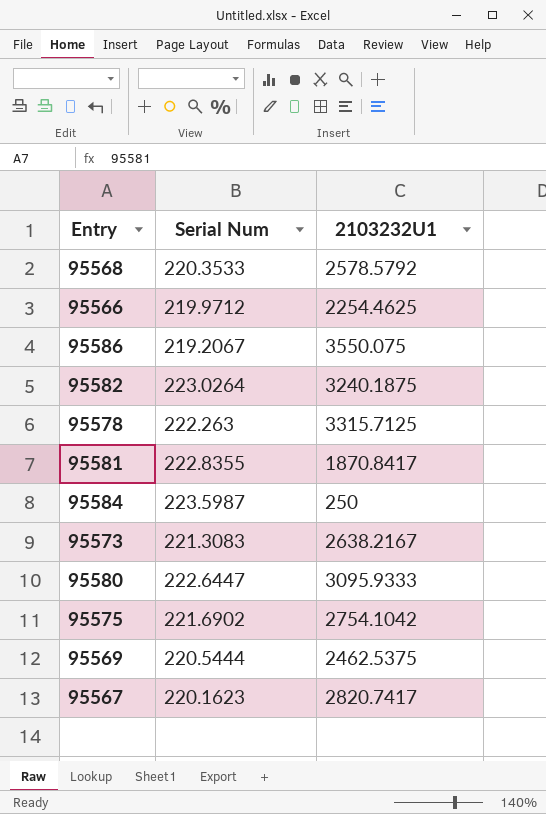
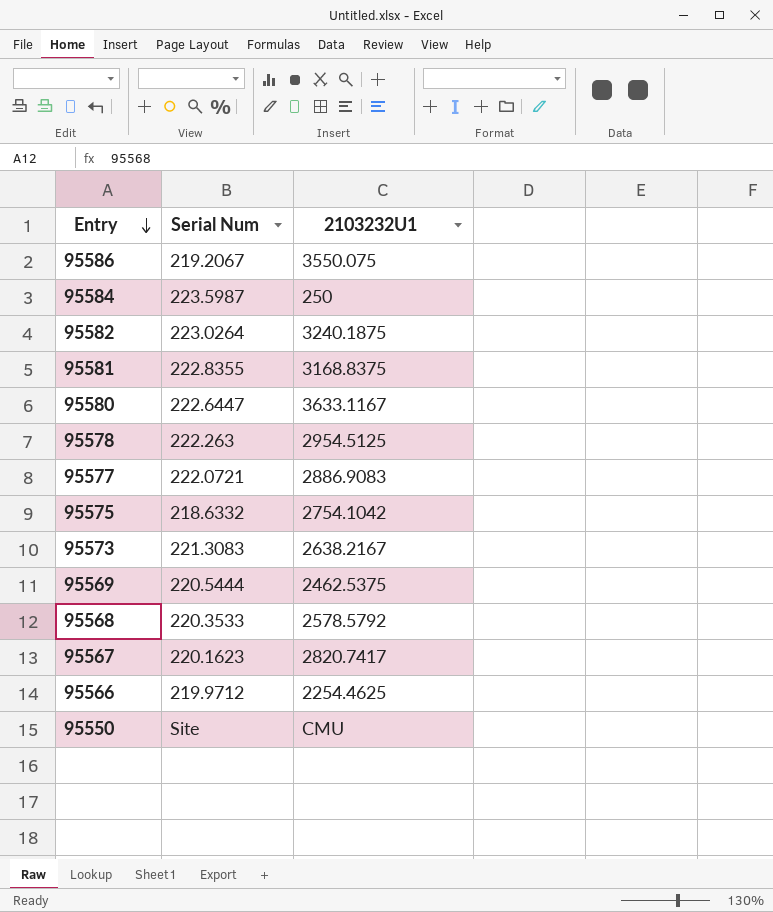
row order: none -> Entry descending
95581 | 2103232U1: 1870.8417 -> 3168.8375
95580 | 2103232U1: 3095.9333 -> 3633.1167
95578 | 2103232U1: 3315.7125 -> 2954.5125
row 95577: none -> 222.0721 | 2886.9083
95575 | Serial Num: 221.6902 -> 218.6332
row 95550: none -> Site | CMU

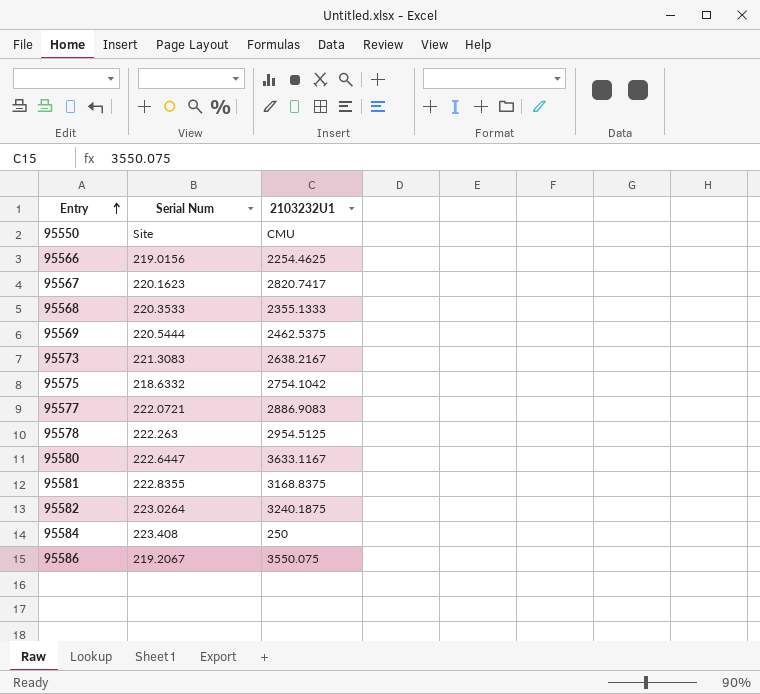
row order: Entry descending -> Entry ascending
95566 | Serial Num: 219.9712 -> 219.0156
95568 | 2103232U1: 2578.5792 -> 2355.1333
95584 | Serial Num: 223.5987 -> 223.408

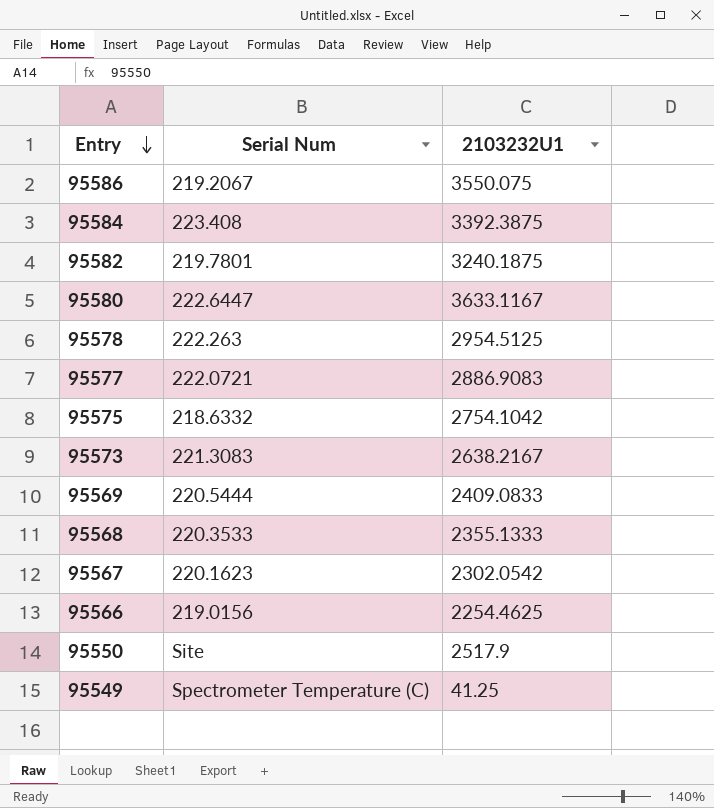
row order: Entry ascending -> Entry descending
row 95581: 222.8355 | 3168.8375 -> none
95584 | 2103232U1: 250 -> 3392.3875
95582 | Serial Num: 223.0264 -> 219.7801
95569 | 2103232U1: 2462.5375 -> 2409.0833
95567 | 2103232U1: 2820.7417 -> 2302.0542
95550 | 2103232U1: CMU -> 2517.9
row 95549: none -> Spectrometer Temperature (C) | 41.25

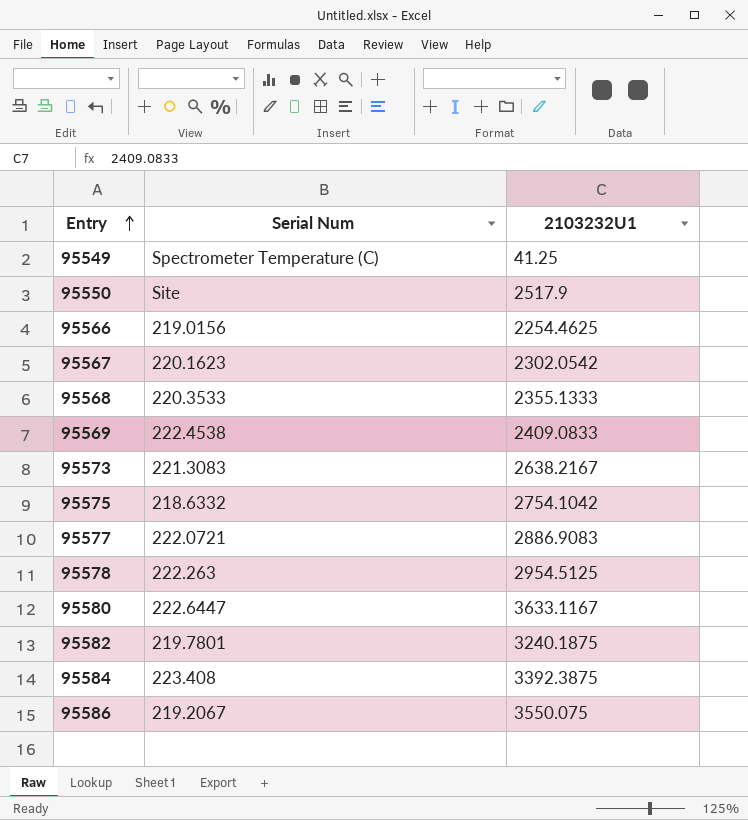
row order: Entry descending -> Entry ascending
95569 | Serial Num: 220.5444 -> 222.4538

